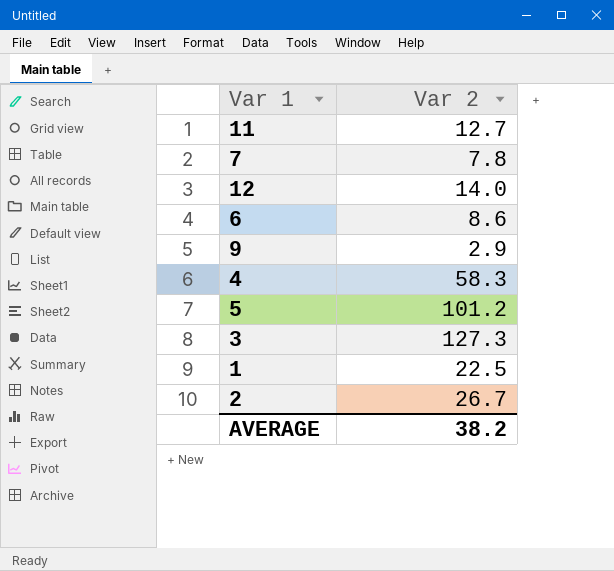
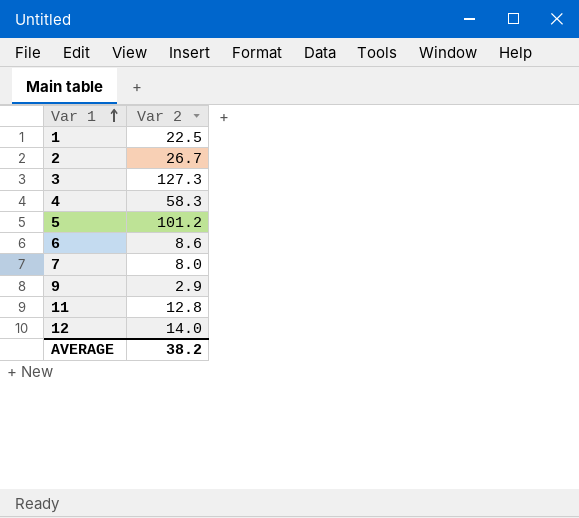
row order: none -> Var 1 ascending
7 | Var 2: 7.8 -> 8.0
11 | Var 2: 12.7 -> 12.8

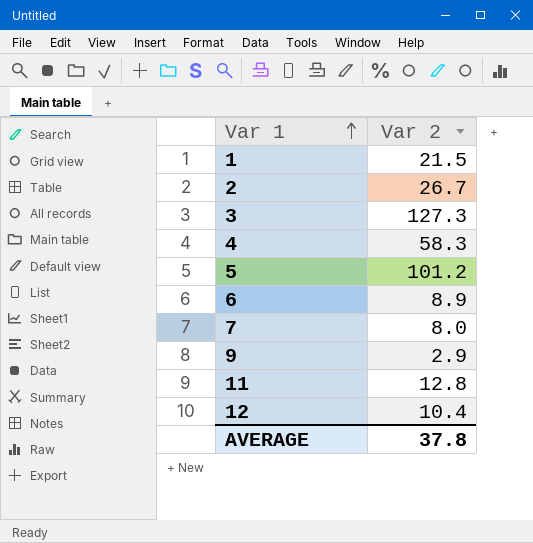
1 | Var 2: 22.5 -> 21.5
6 | Var 2: 8.6 -> 8.9
12 | Var 2: 14.0 -> 10.4
AVERAGE | Var 2: 38.2 -> 37.8

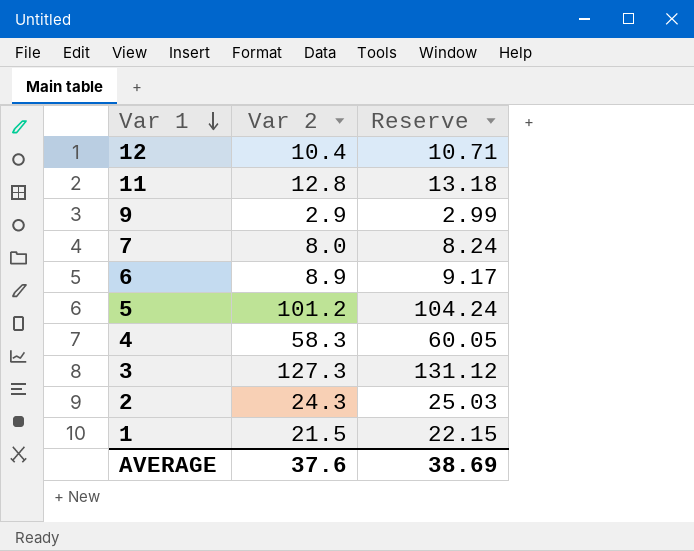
row order: Var 1 ascending -> Var 1 descending
column Reserve | formula: none -> [Var 2] * 1.03
2 | Var 2: 26.7 -> 24.3
AVERAGE | Var 2: 37.8 -> 37.6

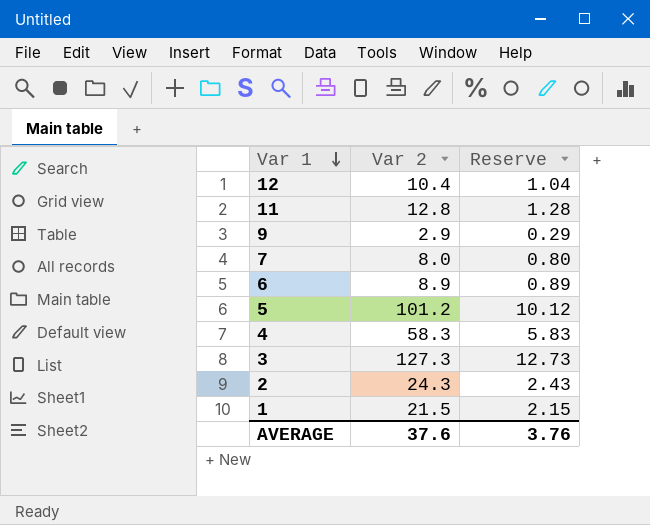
column Reserve | formula: [Var 2] * 1.03 -> [Var 2] * 0.1
AVERAGE | Reserve: 38.69 -> 3.76

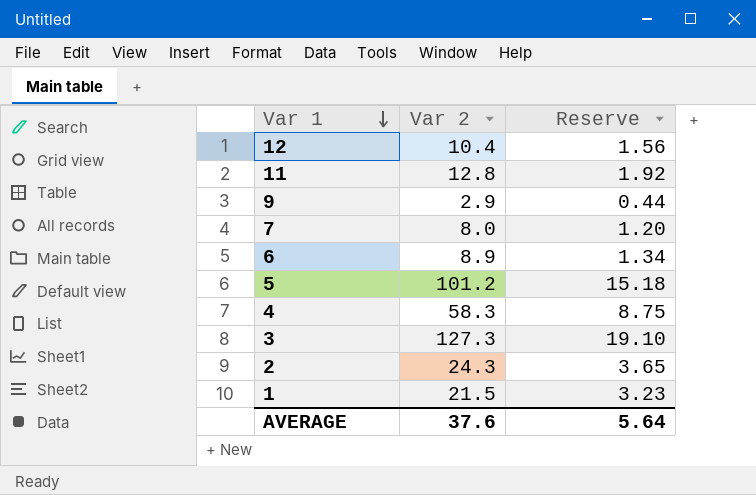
column Reserve | formula: [Var 2] * 0.1 -> [Var 2] * 0.15
AVERAGE | Reserve: 3.76 -> 5.64

